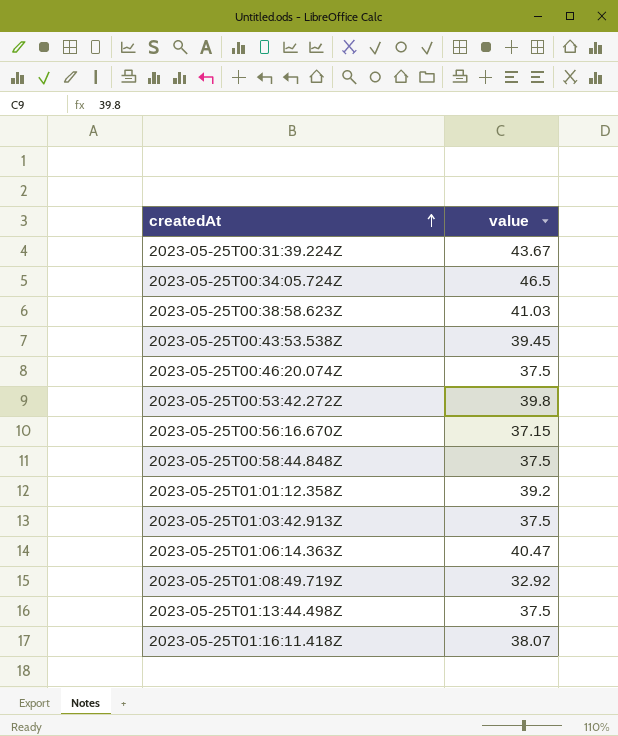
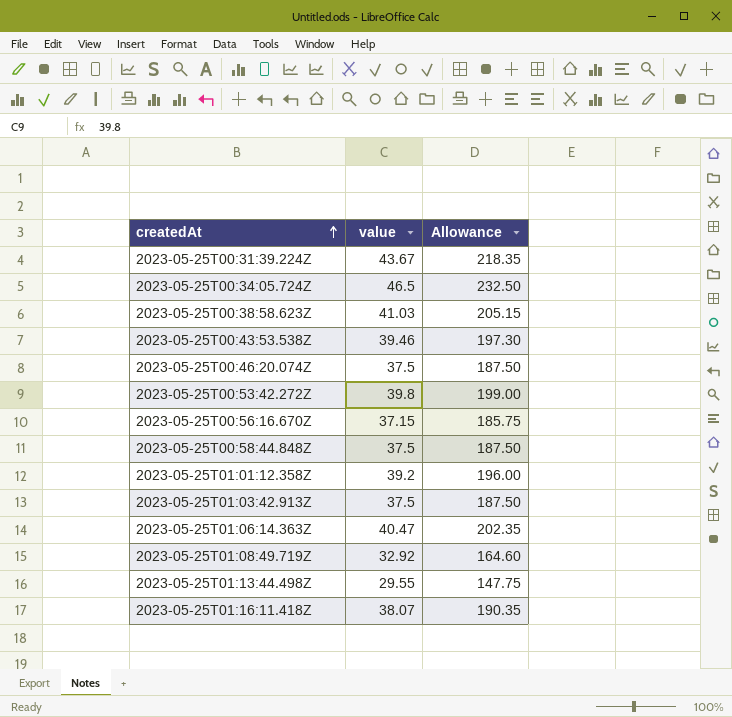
column Allowance | formula: none -> [value] * 5
2023-05-25T00:43:53.538Z | value: 39.45 -> 39.46
2023-05-25T01:13:44.498Z | value: 37.5 -> 29.55

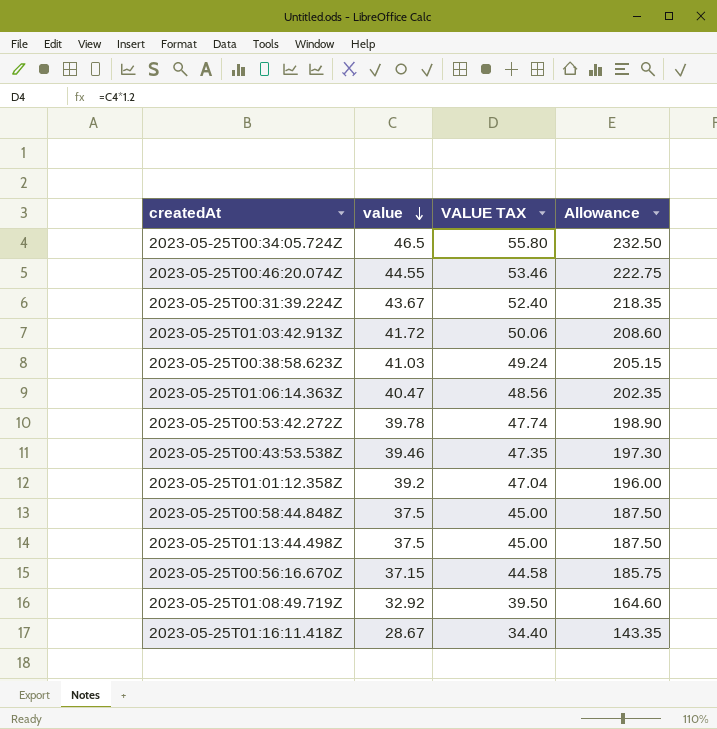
row order: createdAt ascending -> value descending
column VALUE TAX | formula: none -> [value] * 1.2
2023-05-25T00:46:20.074Z | value: 37.5 -> 44.55
2023-05-25T00:46:20.074Z | Allowance: 187.50 -> 222.75
2023-05-25T01:03:42.913Z | value: 37.5 -> 41.72
2023-05-25T01:03:42.913Z | Allowance: 187.50 -> 208.60
2023-05-25T00:53:42.272Z | value: 39.8 -> 39.78
2023-05-25T00:53:42.272Z | Allowance: 199.00 -> 198.90
2023-05-25T01:13:44.498Z | value: 29.55 -> 37.5
2023-05-25T01:13:44.498Z | Allowance: 147.75 -> 187.50
2023-05-25T01:16:11.418Z | value: 38.07 -> 28.67
2023-05-25T01:16:11.418Z | Allowance: 190.35 -> 143.35

